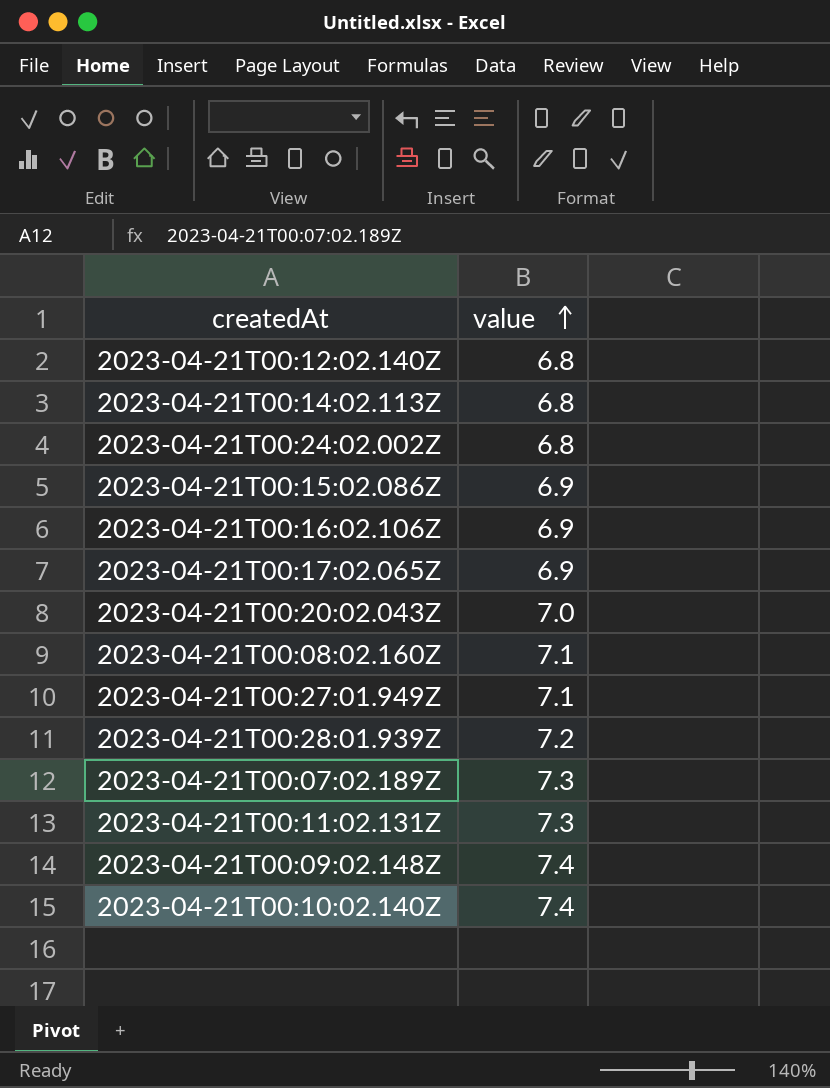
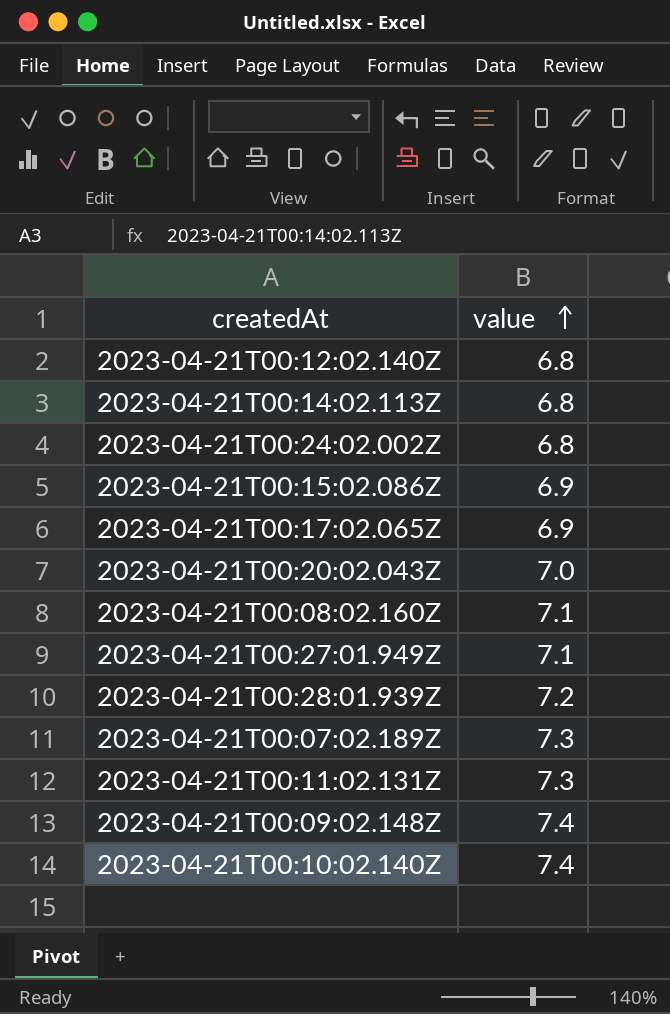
row 2023-04-21T00:16:02.106Z: 6.9 -> none

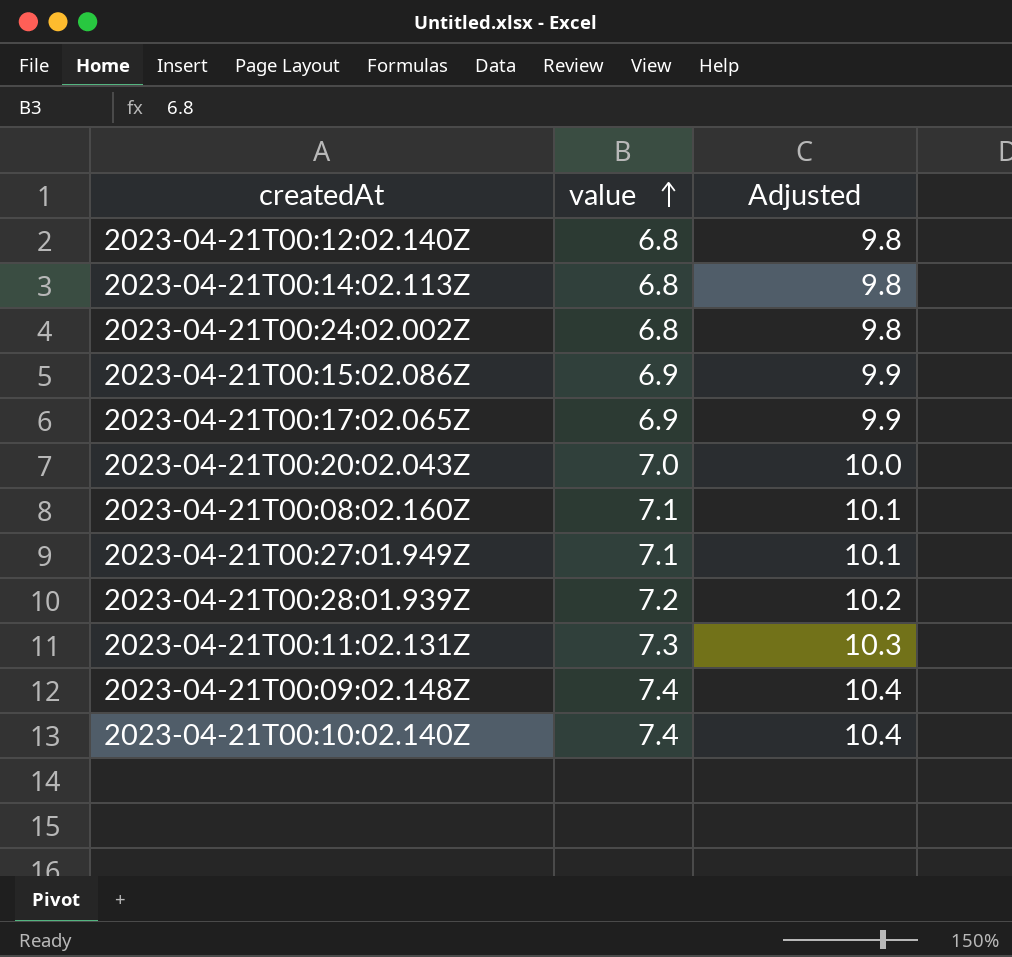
column Adjusted | formula: none -> [value] + 3
row 2023-04-21T00:07:02.189Z: 7.3 -> none

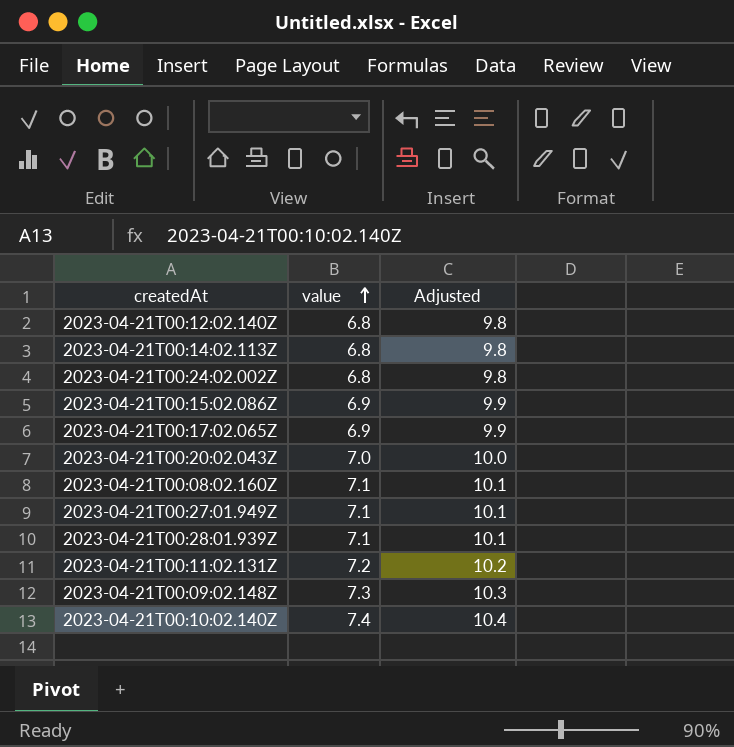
2023-04-21T00:28:01.939Z | value: 7.2 -> 7.1
2023-04-21T00:28:01.939Z | Adjusted: 10.2 -> 10.1
2023-04-21T00:11:02.131Z | value: 7.3 -> 7.2
2023-04-21T00:11:02.131Z | Adjusted: 10.3 -> 10.2
2023-04-21T00:09:02.148Z | value: 7.4 -> 7.3
2023-04-21T00:09:02.148Z | Adjusted: 10.4 -> 10.3

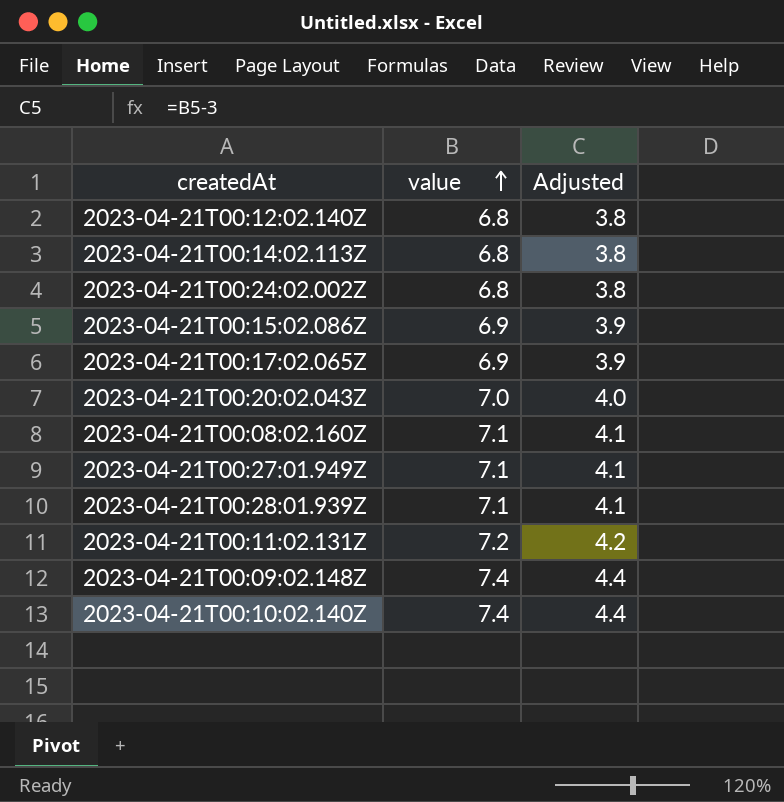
column Adjusted | formula: [value] + 3 -> [value] - 3
2023-04-21T00:09:02.148Z | value: 7.3 -> 7.4

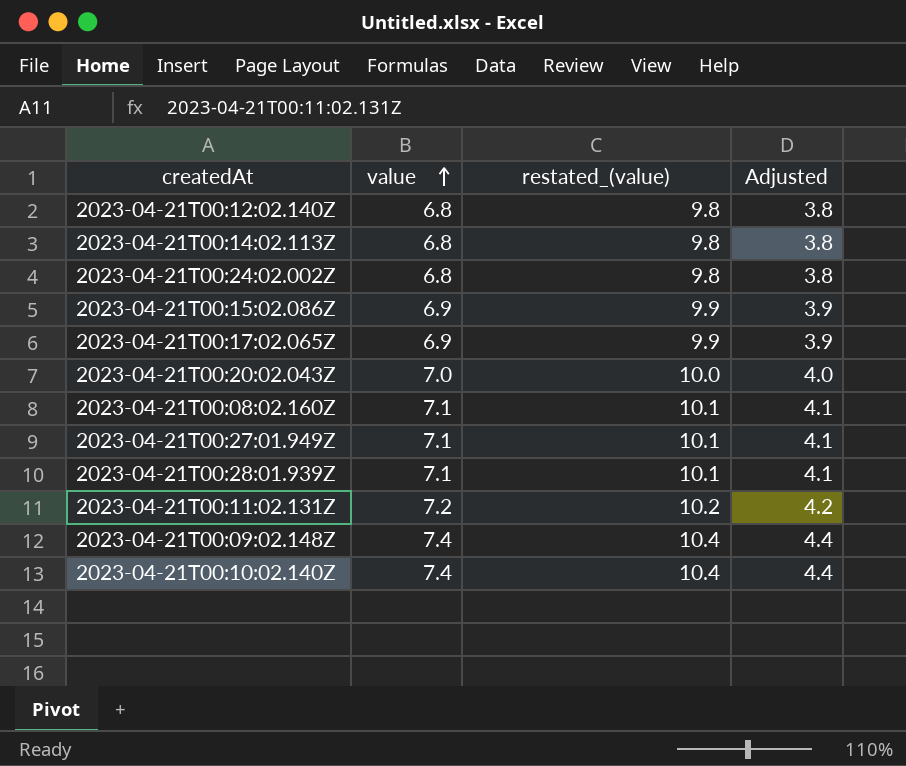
column restated_(value) | formula: none -> [value] + 3

